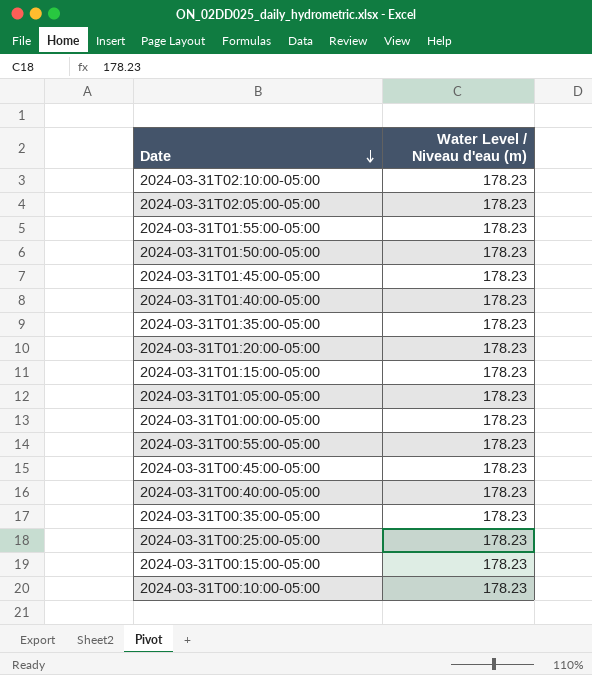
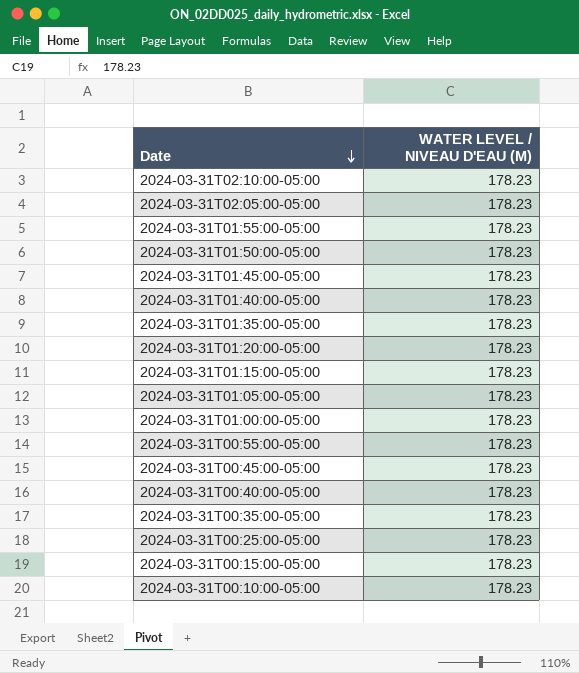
column name: Water Level / Niveau d'eau (m) -> WATER LEVEL / NIVEAU D'EAU (M)

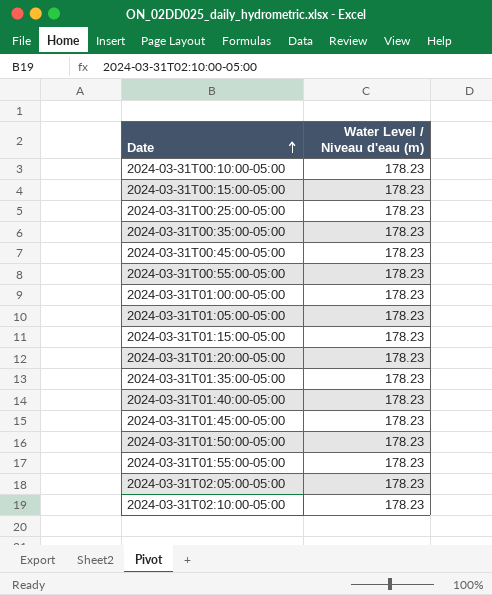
row order: Date descending -> Date ascending
column name: WATER LEVEL / NIVEAU D'EAU (M) -> Water Level / Niveau d'eau (m)
row 2024-03-31T00:40:00-05:00: 178.23 -> none

